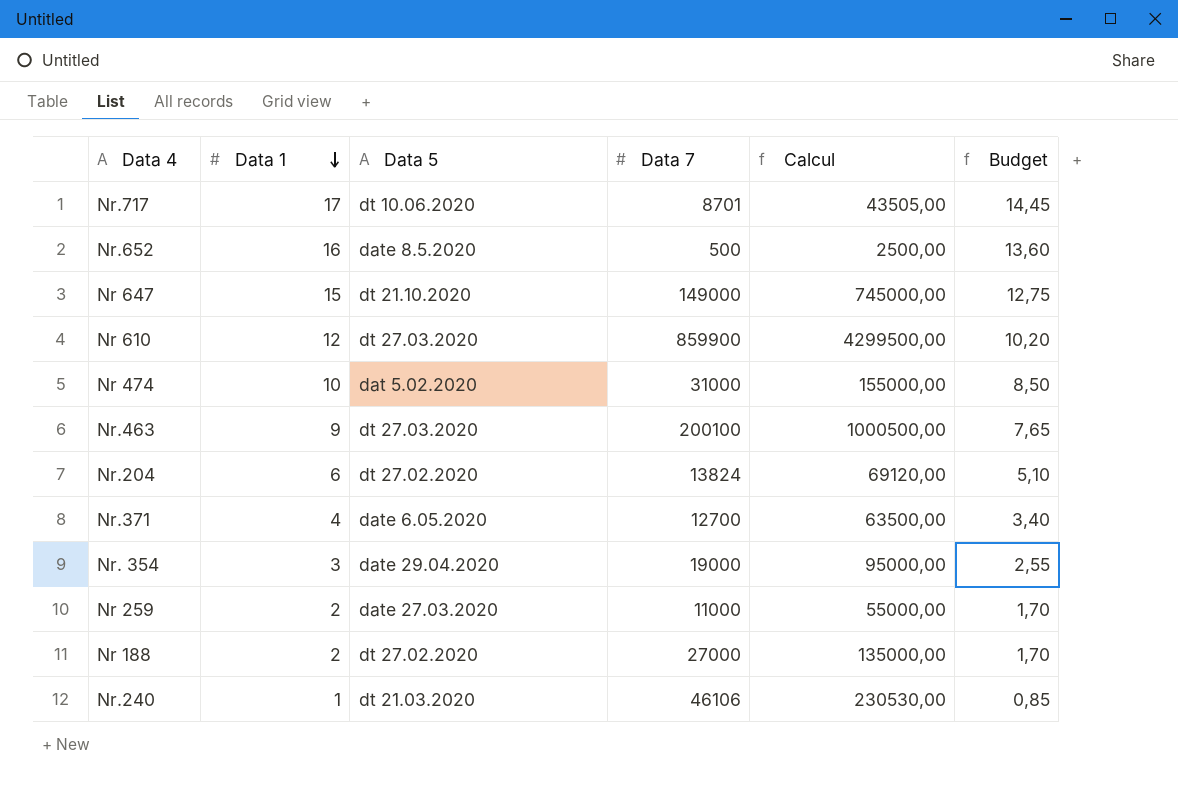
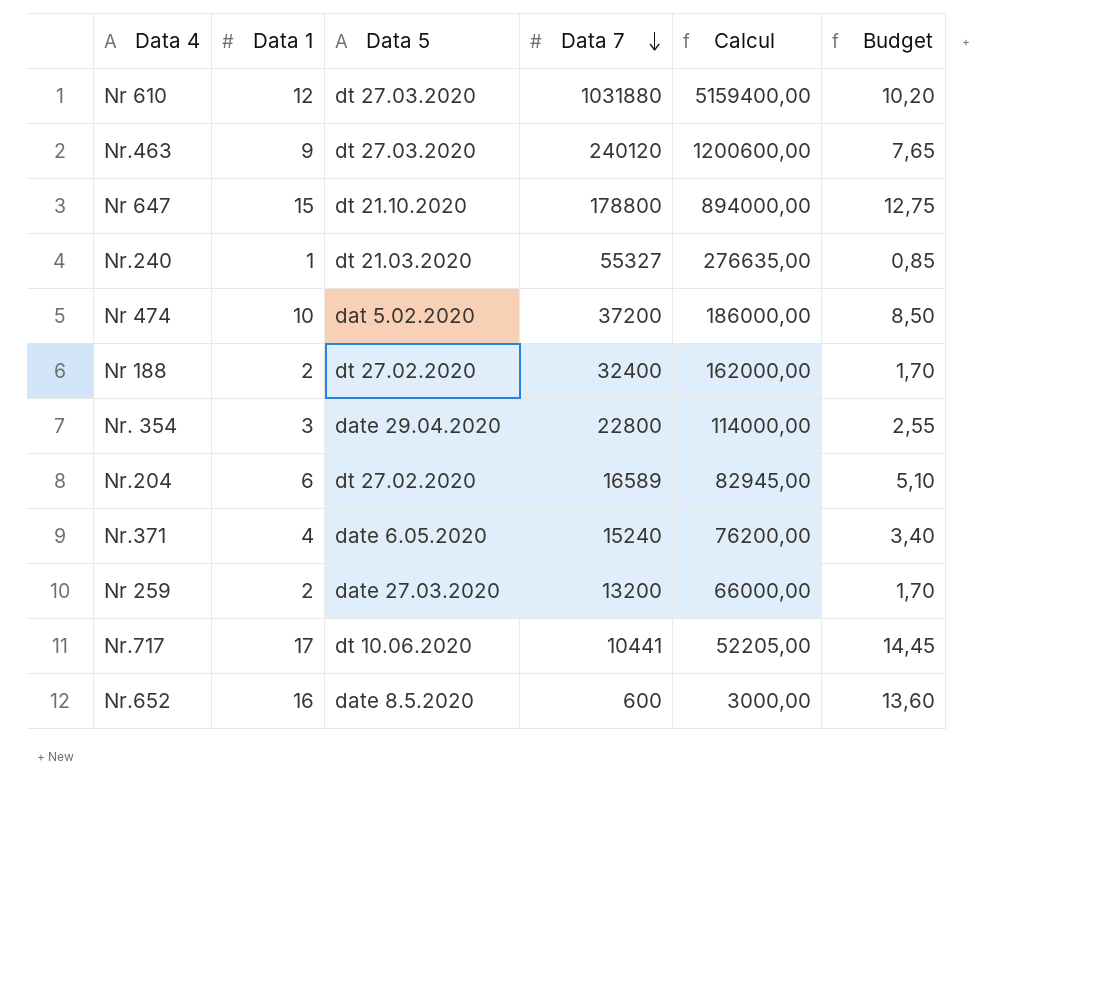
row order: Data 1 descending -> Data 7 descending
Nr 610 | Data 7: 859900 -> 1031880
Nr 610 | Calcul: 4299500,00 -> 5159400,00
Nr.463 | Data 7: 200100 -> 240120
Nr.463 | Calcul: 1000500,00 -> 1200600,00
Nr 647 | Data 7: 149000 -> 178800
Nr 647 | Calcul: 745000,00 -> 894000,00
Nr.240 | Data 7: 46106 -> 55327
Nr.240 | Calcul: 230530,00 -> 276635,00
Nr 474 | Data 7: 31000 -> 37200
Nr 474 | Calcul: 155000,00 -> 186000,00
Nr 188 | Data 7: 27000 -> 32400
Nr 188 | Calcul: 135000,00 -> 162000,00
Nr. 354 | Data 7: 19000 -> 22800
Nr. 354 | Calcul: 95000,00 -> 114000,00
Nr.204 | Data 7: 13824 -> 16589
Nr.204 | Calcul: 69120,00 -> 82945,00
Nr.371 | Data 7: 12700 -> 15240
Nr.371 | Calcul: 63500,00 -> 76200,00
Nr 259 | Data 7: 11000 -> 13200
Nr 259 | Calcul: 55000,00 -> 66000,00
Nr.717 | Data 7: 8701 -> 10441
Nr.717 | Calcul: 43505,00 -> 52205,00
Nr.652 | Data 7: 500 -> 600
Nr.652 | Calcul: 2500,00 -> 3000,00

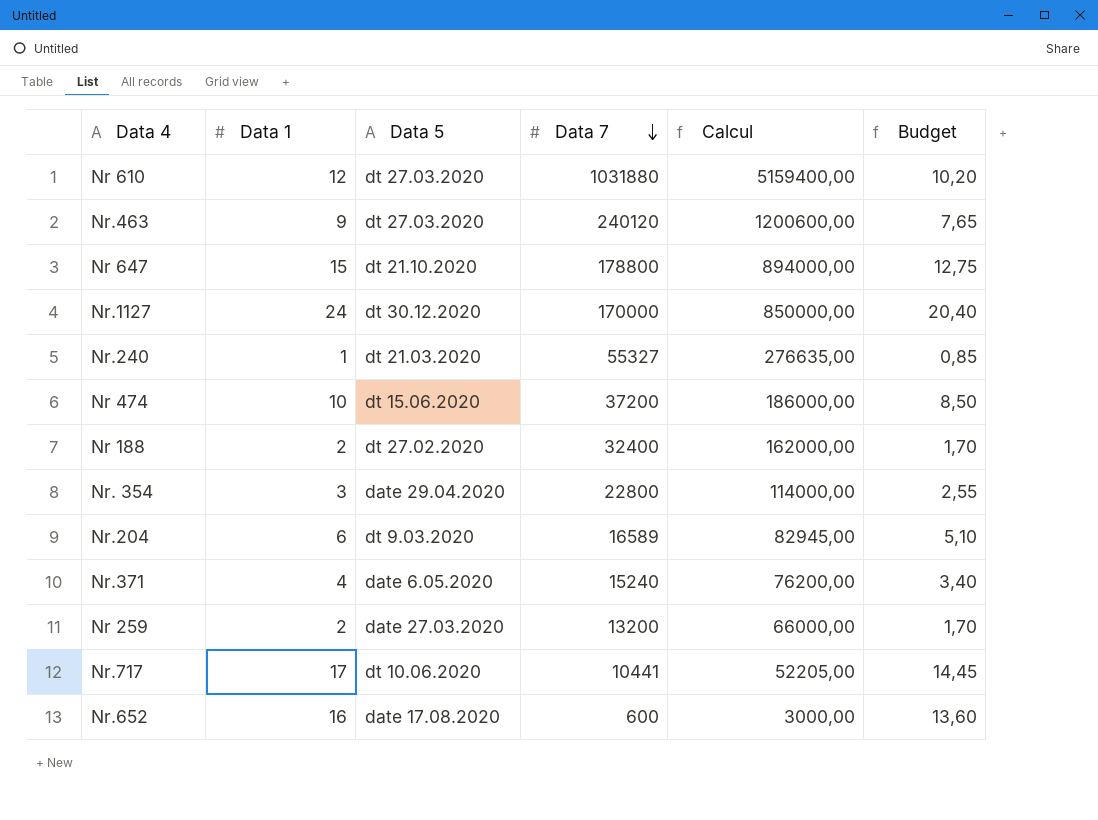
row Nr.1127: none -> 24 | dt 30.12.2020 | 170000 | 850000,00 | 20,40
Nr 474 | Data 5: dat 5.02.2020 -> dt 15.06.2020
Nr.204 | Data 5: dt 27.02.2020 -> dt 9.03.2020
Nr.652 | Data 5: date 8.5.2020 -> date 17.08.2020

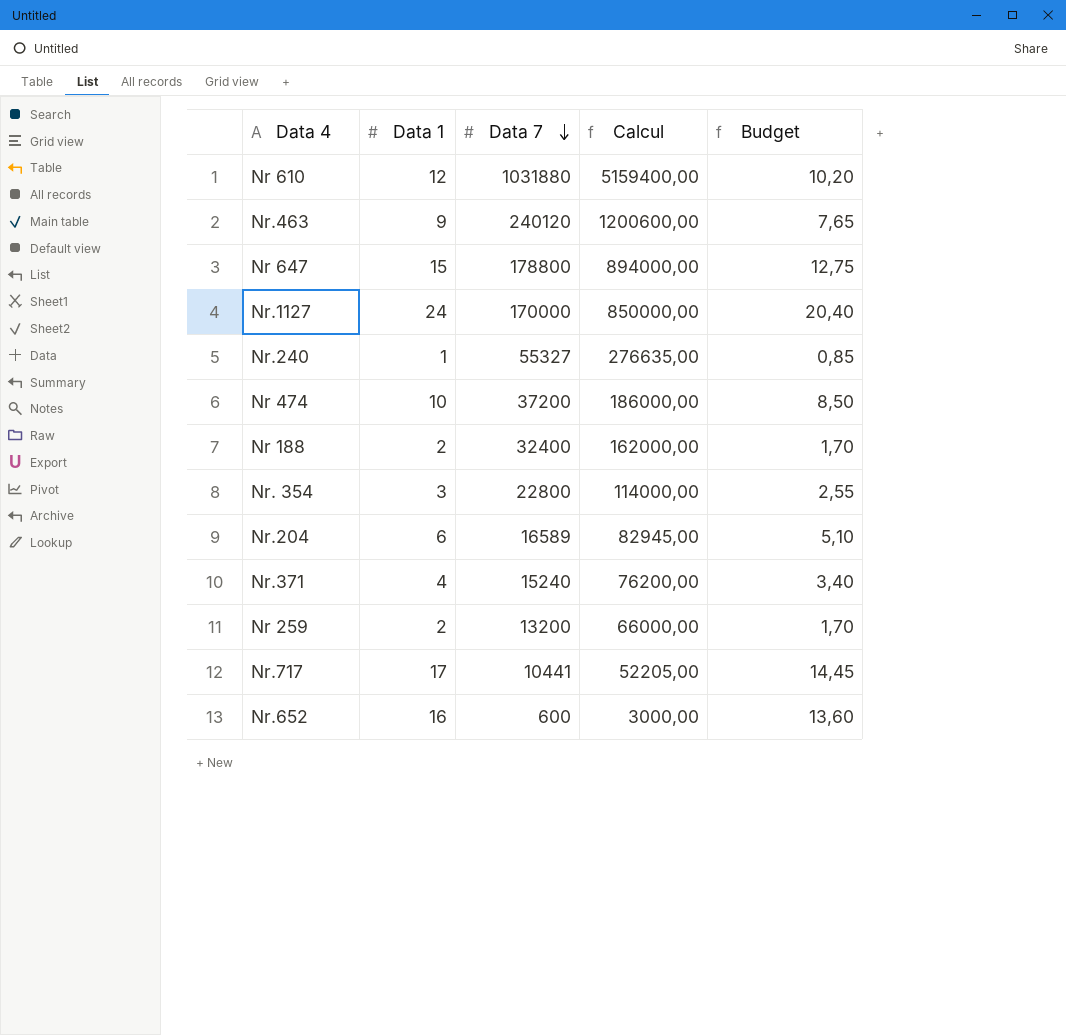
column Data 5 | position: 3 -> none

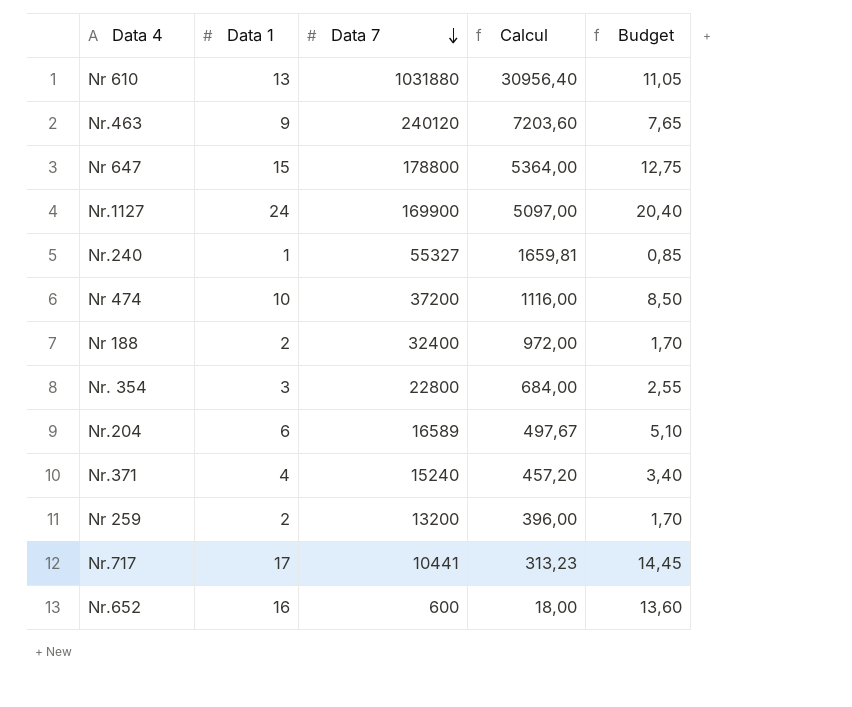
column Calcul | formula: [Data 7] * 5 -> [Data 7] * 0,03
Nr 610 | Data 1: 12 -> 13
Nr 610 | Budget: 10,20 -> 11,05
Nr.1127 | Data 7: 170000 -> 169900

